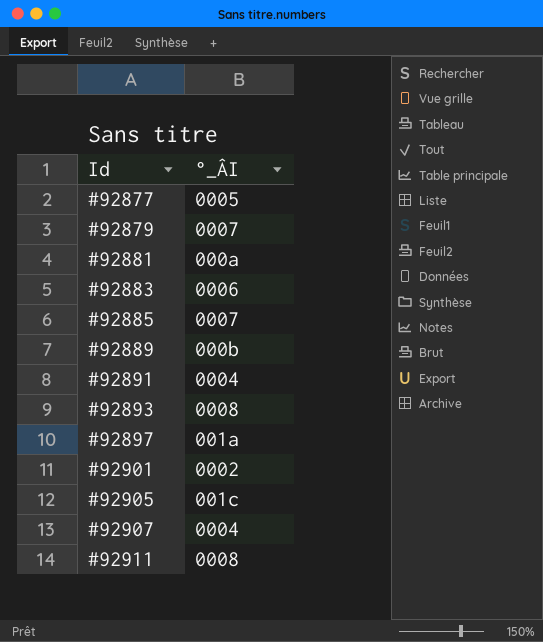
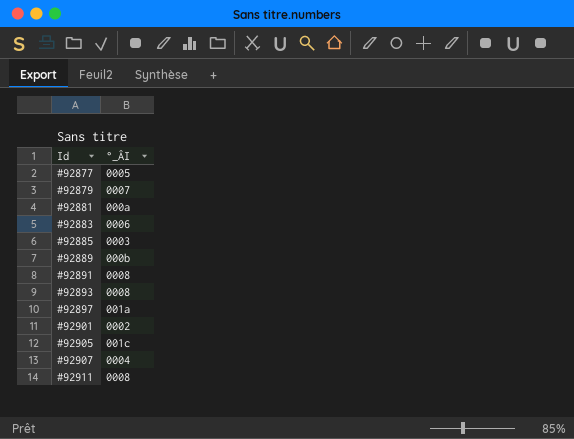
#92885 | °_ÂI: 0007 -> 0003
#92891 | °_ÂI: 0004 -> 0008

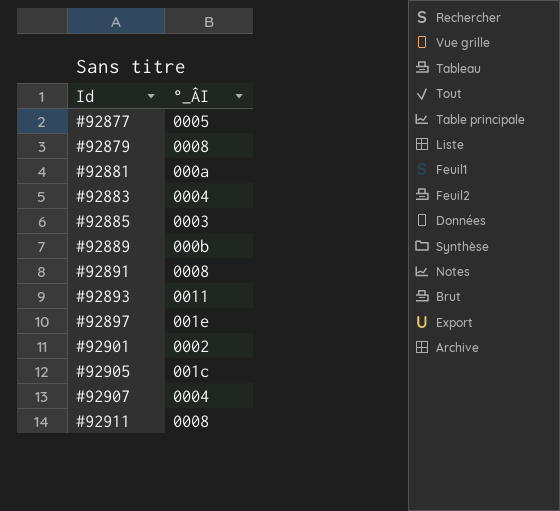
#92879 | °_ÂI: 0007 -> 0008
#92883 | °_ÂI: 0006 -> 0004
#92893 | °_ÂI: 0008 -> 0011
#92897 | °_ÂI: 001a -> 001e

